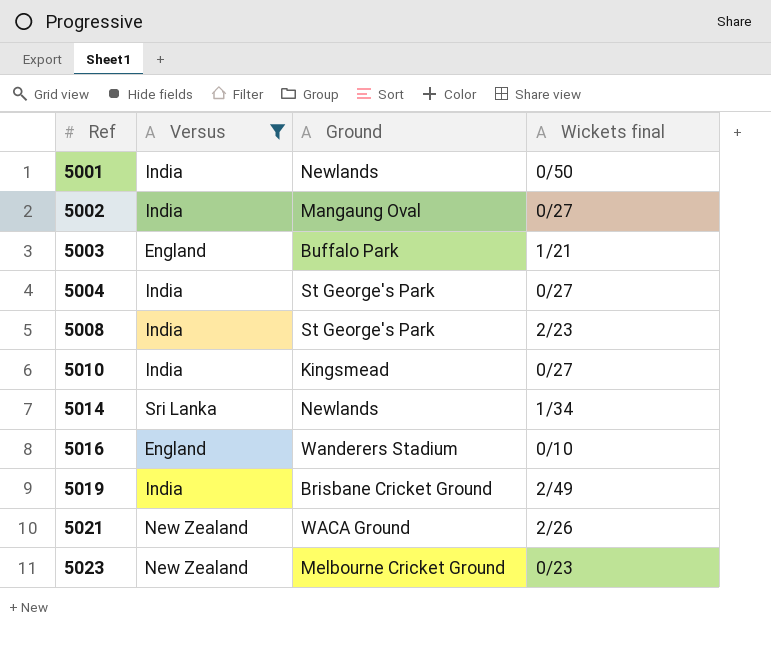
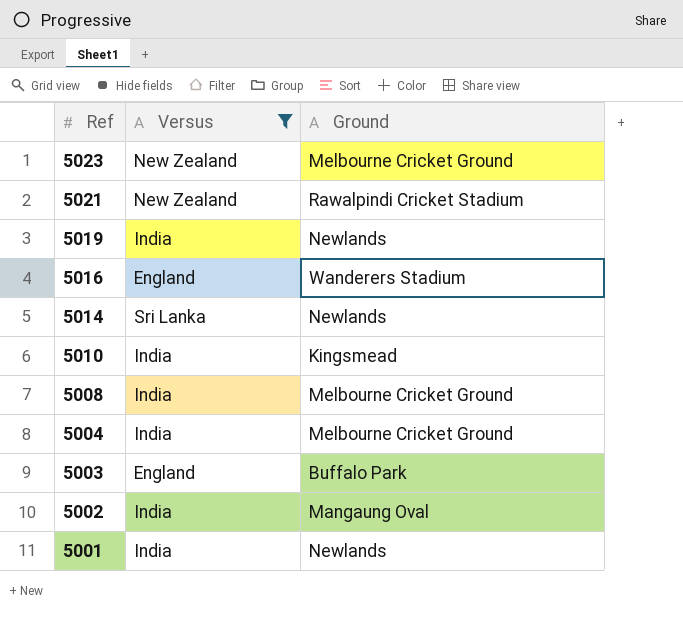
row order: Ref ascending -> Ref descending
column Wickets final | position: 4 -> none
5021 | Ground: WACA Ground -> Rawalpindi Cricket Stadium
5019 | Ground: Brisbane Cricket Ground -> Newlands
5008 | Ground: St George's Park -> Melbourne Cricket Ground
5004 | Ground: St George's Park -> Melbourne Cricket Ground

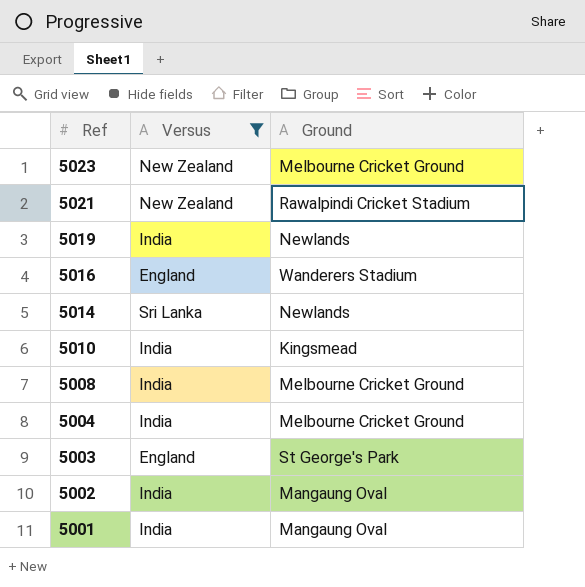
5003 | Ground: Buffalo Park -> St George's Park
5001 | Ground: Newlands -> Mangaung Oval

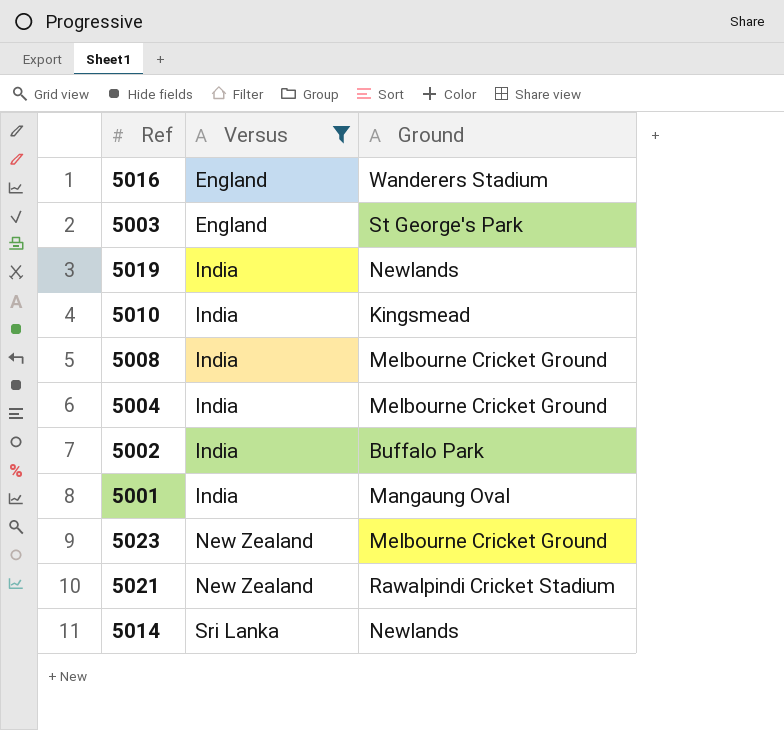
row order: Ref descending -> Versus ascending
5002 | Ground: Mangaung Oval -> Buffalo Park

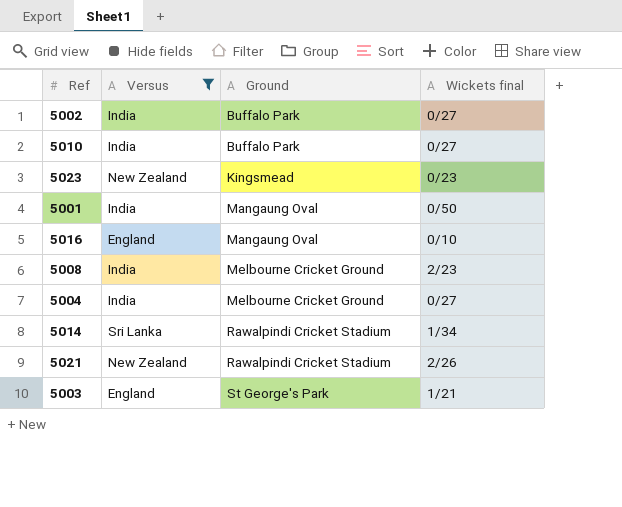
row order: Versus ascending -> Ground ascending
column Wickets final | position: none -> 4
row 5019: India | Newlands -> none
5010 | Ground: Kingsmead -> Buffalo Park
5023 | Ground: Melbourne Cricket Ground -> Kingsmead
5016 | Ground: Wanderers Stadium -> Mangaung Oval
5014 | Ground: Newlands -> Rawalpindi Cricket Stadium

